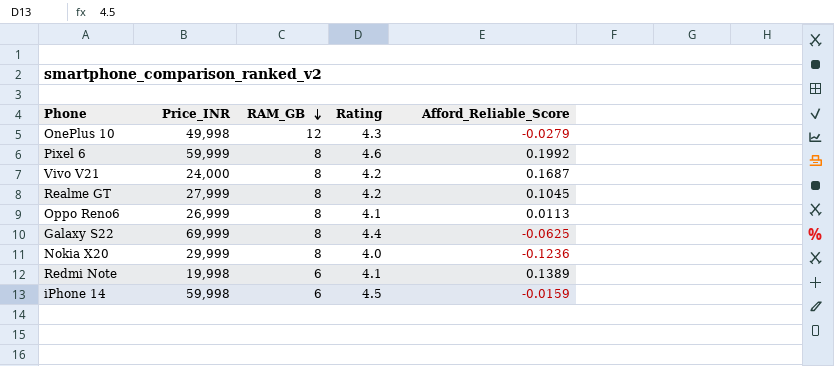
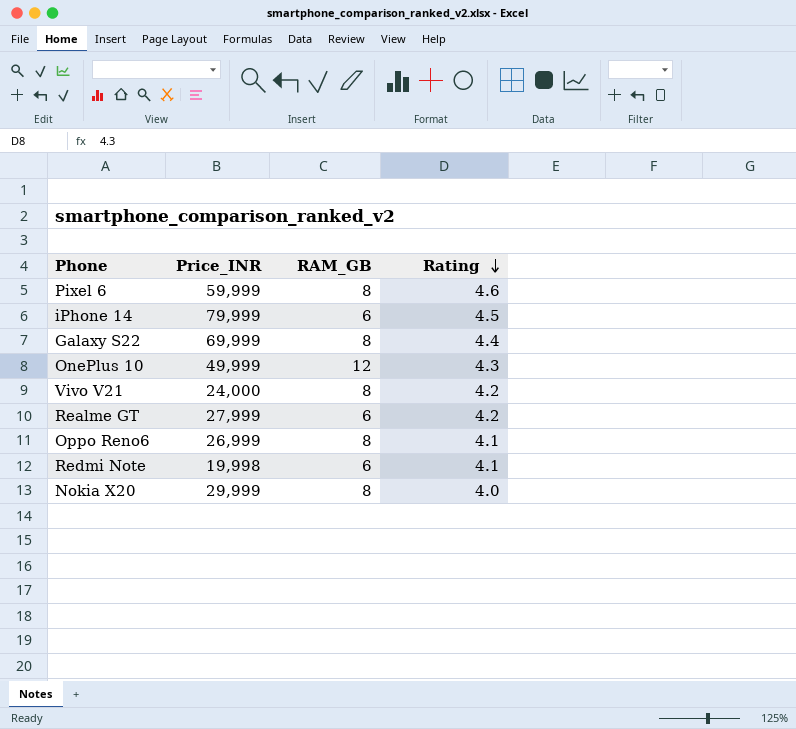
row order: RAM_GB descending -> Rating descending
column Afford_Reliable_Score | position: 5 -> none
iPhone 14 | Price_INR: 59,998 -> 79,999
OnePlus 10 | Price_INR: 49,998 -> 49,999
Realme GT | RAM_GB: 8 -> 6

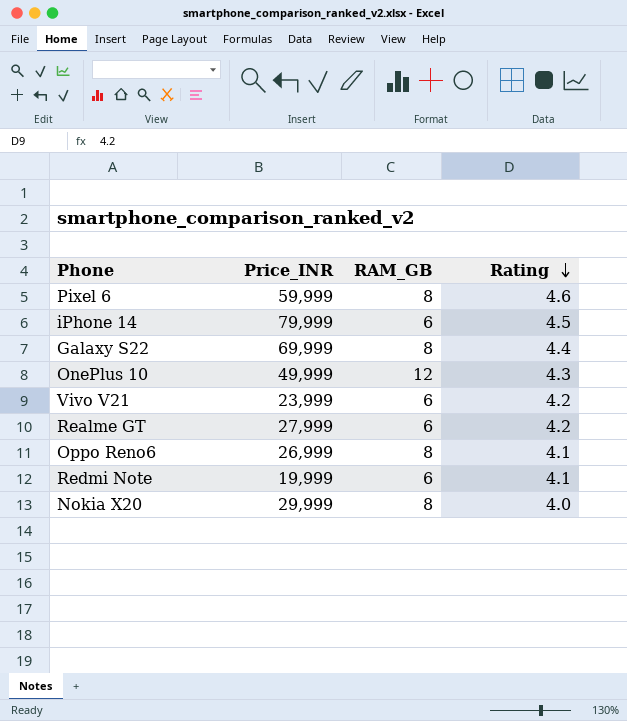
Vivo V21 | Price_INR: 24,000 -> 23,999
Vivo V21 | RAM_GB: 8 -> 6
Redmi Note | Price_INR: 19,998 -> 19,999

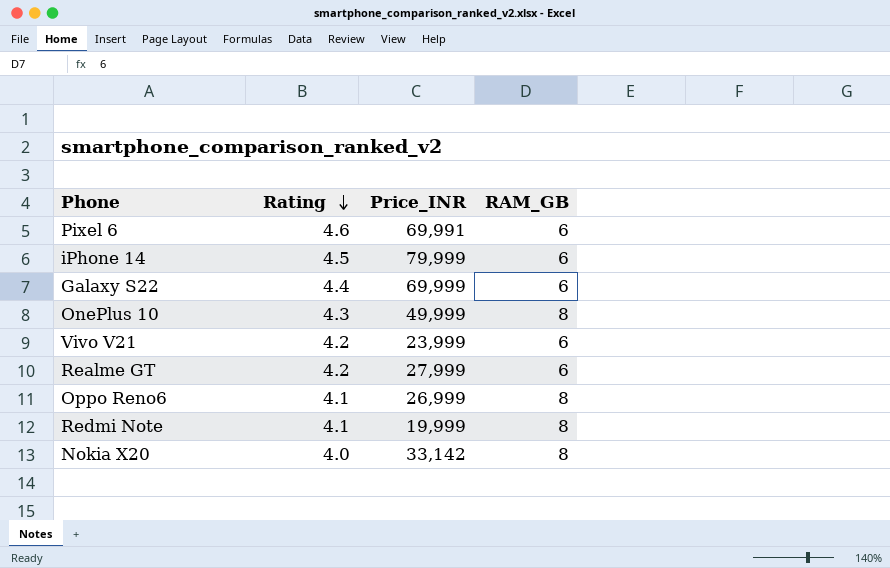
column Rating | position: 4 -> 2
Pixel 6 | Price_INR: 59,999 -> 69,991
Pixel 6 | RAM_GB: 8 -> 6
Galaxy S22 | RAM_GB: 8 -> 6
OnePlus 10 | RAM_GB: 12 -> 8
Redmi Note | RAM_GB: 6 -> 8
Nokia X20 | Price_INR: 29,999 -> 33,142

